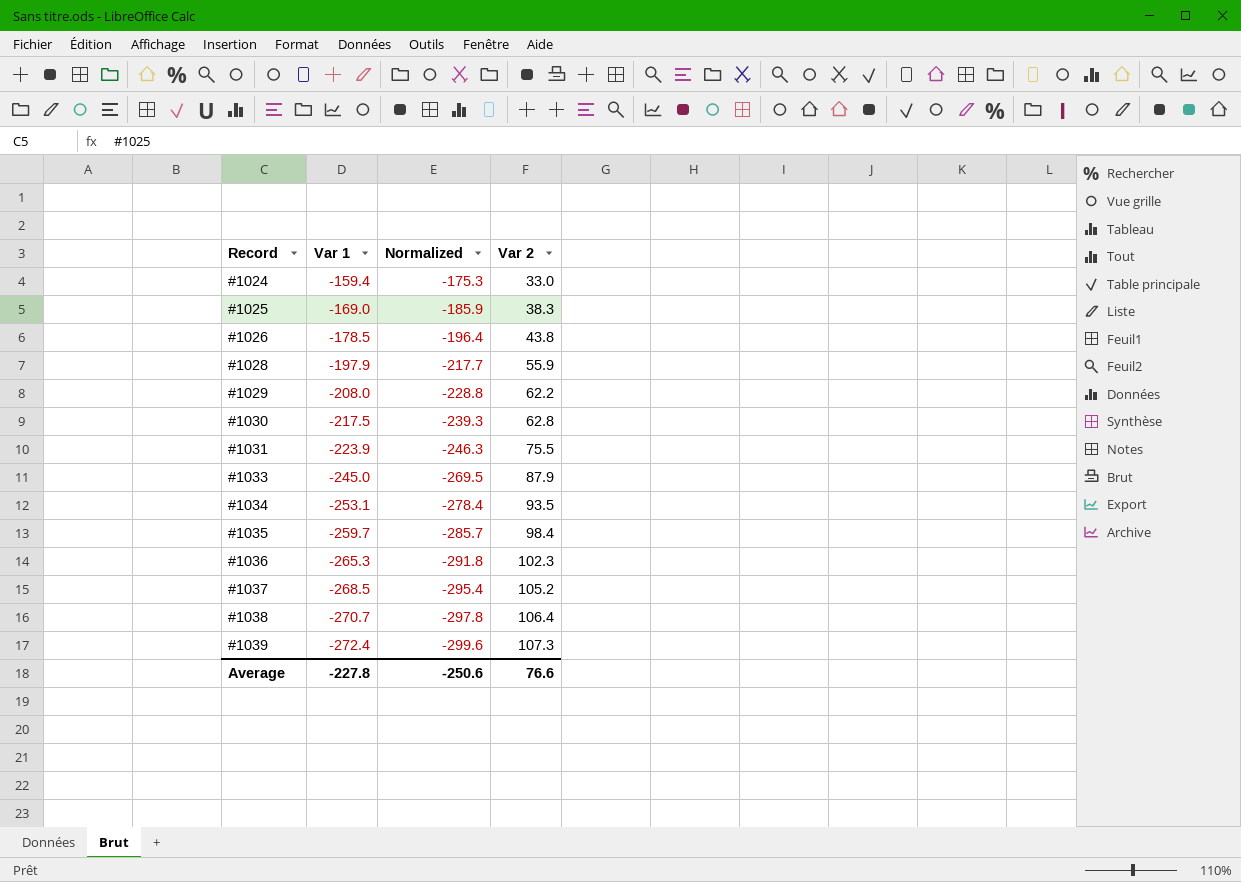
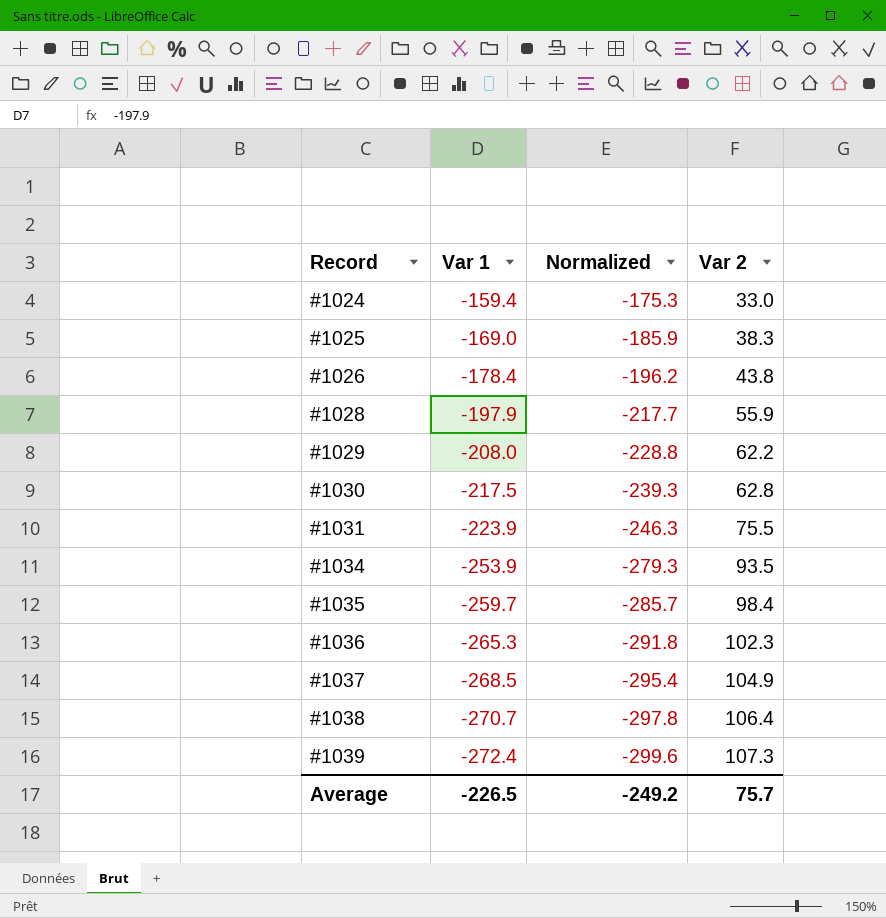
row #1033: -245.0 | -269.5 | 87.9 -> none
#1026 | Var 1: -178.5 -> -178.4
#1026 | Normalized: -196.4 -> -196.2
#1034 | Var 1: -253.1 -> -253.9
#1034 | Normalized: -278.4 -> -279.3
#1037 | Var 2: 105.2 -> 104.9
Average | Var 1: -227.8 -> -226.5
Average | Normalized: -250.6 -> -249.2
Average | Var 2: 76.6 -> 75.7

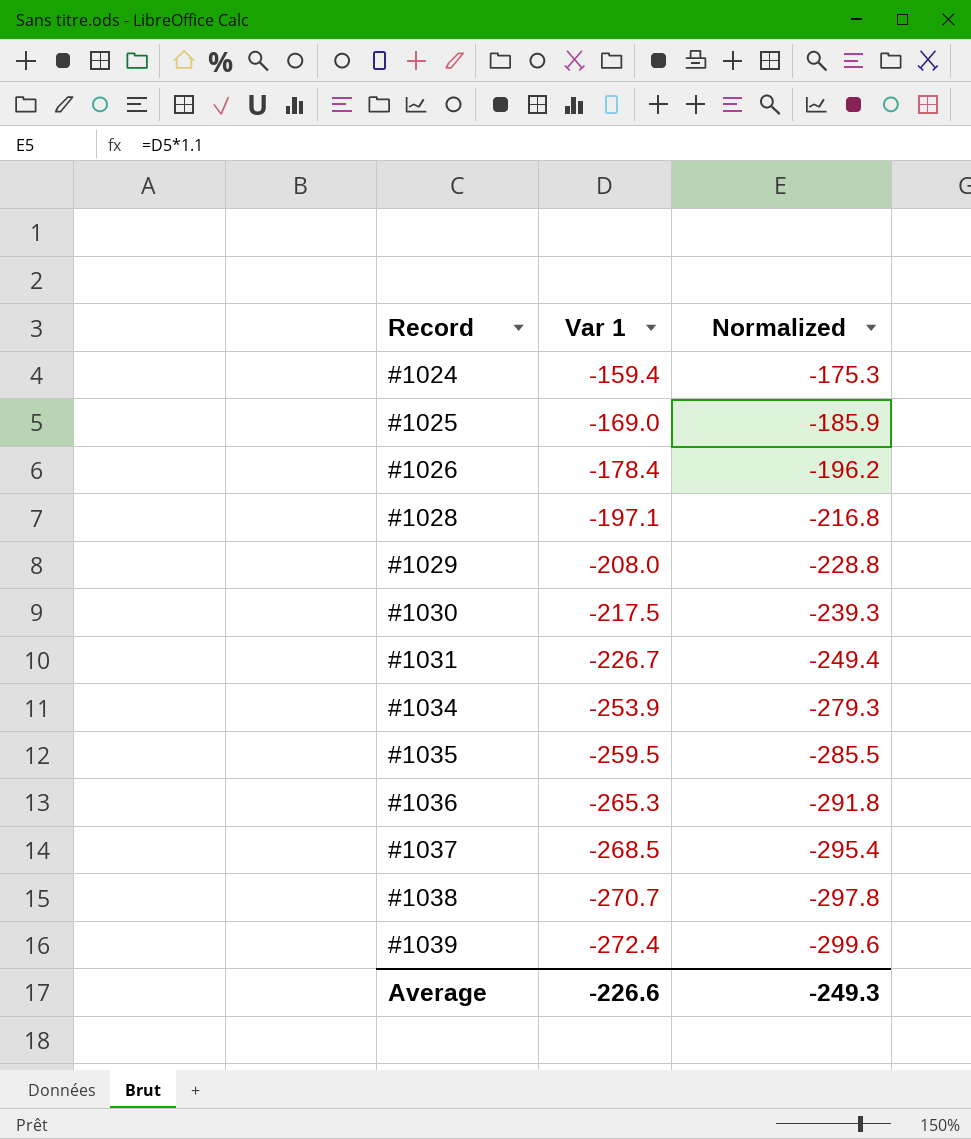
column Var 2 | position: 4 -> none
#1028 | Var 1: -197.9 -> -197.1
#1028 | Normalized: -217.7 -> -216.8
#1031 | Var 1: -223.9 -> -226.7
#1031 | Normalized: -246.3 -> -249.4
#1035 | Var 1: -259.7 -> -259.5
#1035 | Normalized: -285.7 -> -285.5
Average | Var 1: -226.5 -> -226.6
Average | Normalized: -249.2 -> -249.3

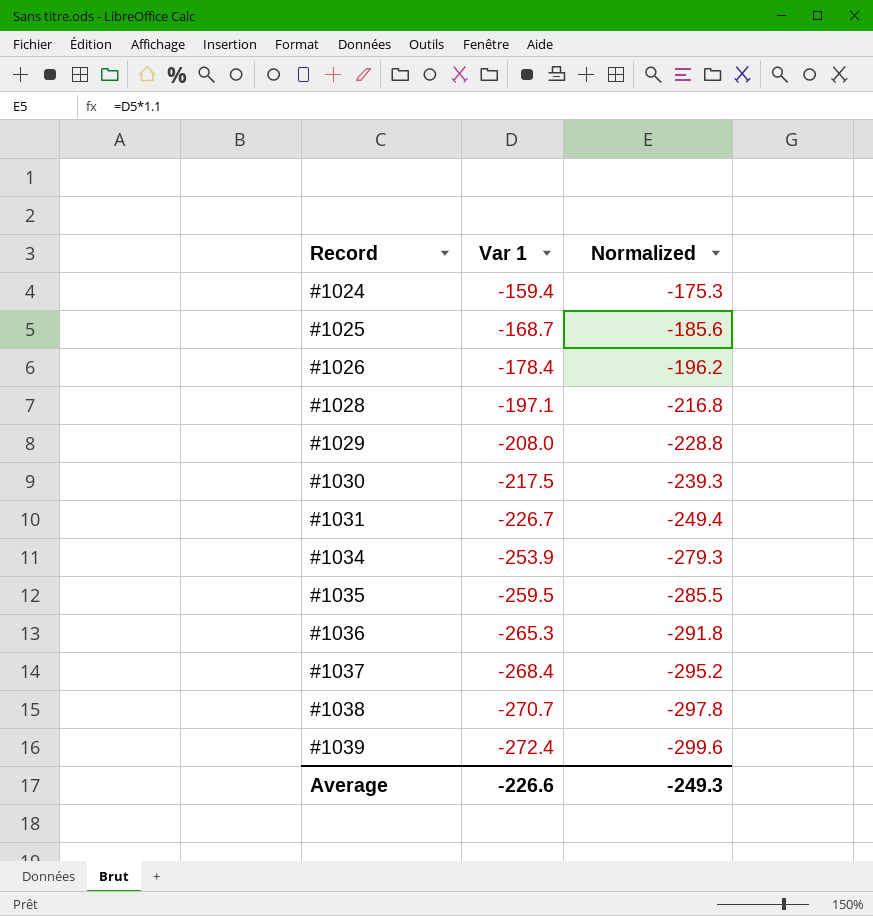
#1025 | Var 1: -169.0 -> -168.7
#1025 | Normalized: -185.9 -> -185.6
#1037 | Var 1: -268.5 -> -268.4
#1037 | Normalized: -295.4 -> -295.2

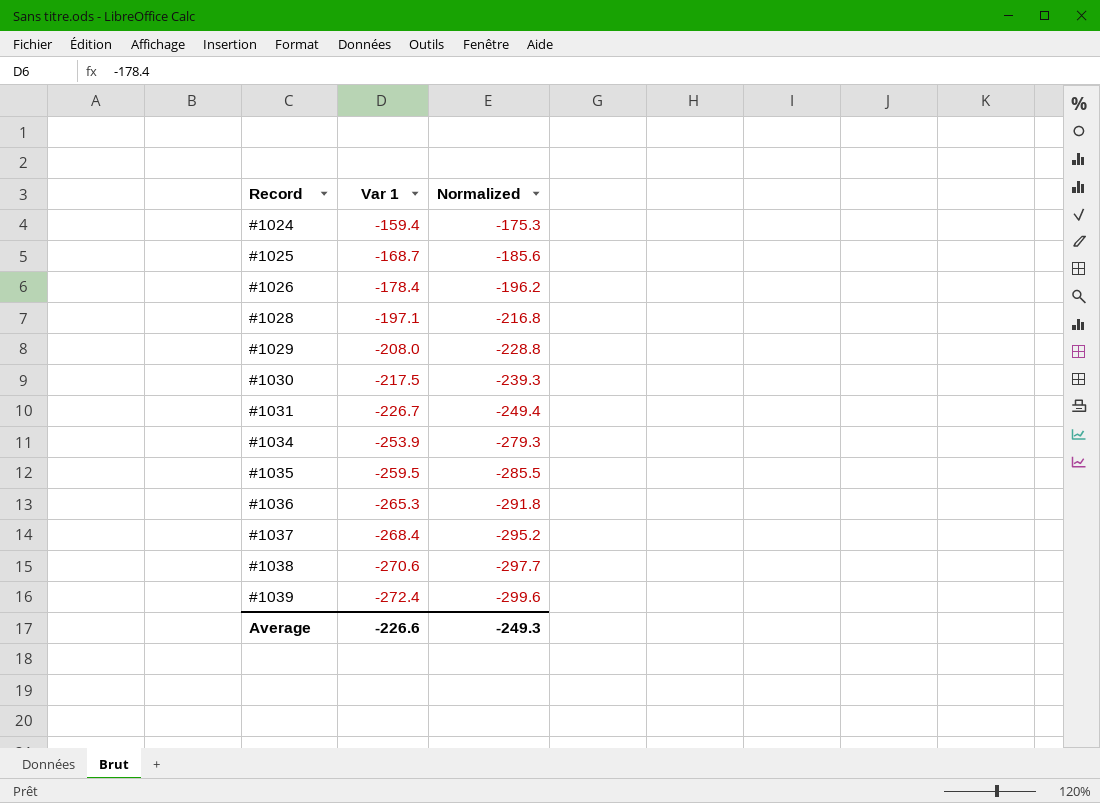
#1038 | Var 1: -270.7 -> -270.6
#1038 | Normalized: -297.8 -> -297.7

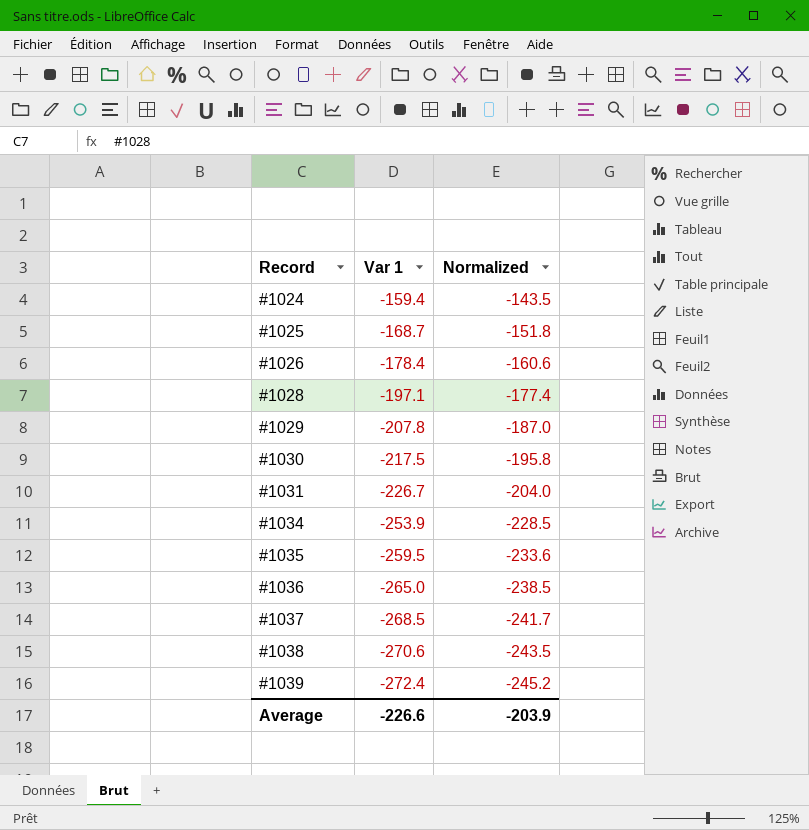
column Normalized | formula: [Var 1] * 1.1 -> [Var 1] * 0.9
#1029 | Var 1: -208.0 -> -207.8
#1036 | Var 1: -265.3 -> -265.0
#1037 | Var 1: -268.4 -> -268.5
Average | Normalized: -249.3 -> -203.9

